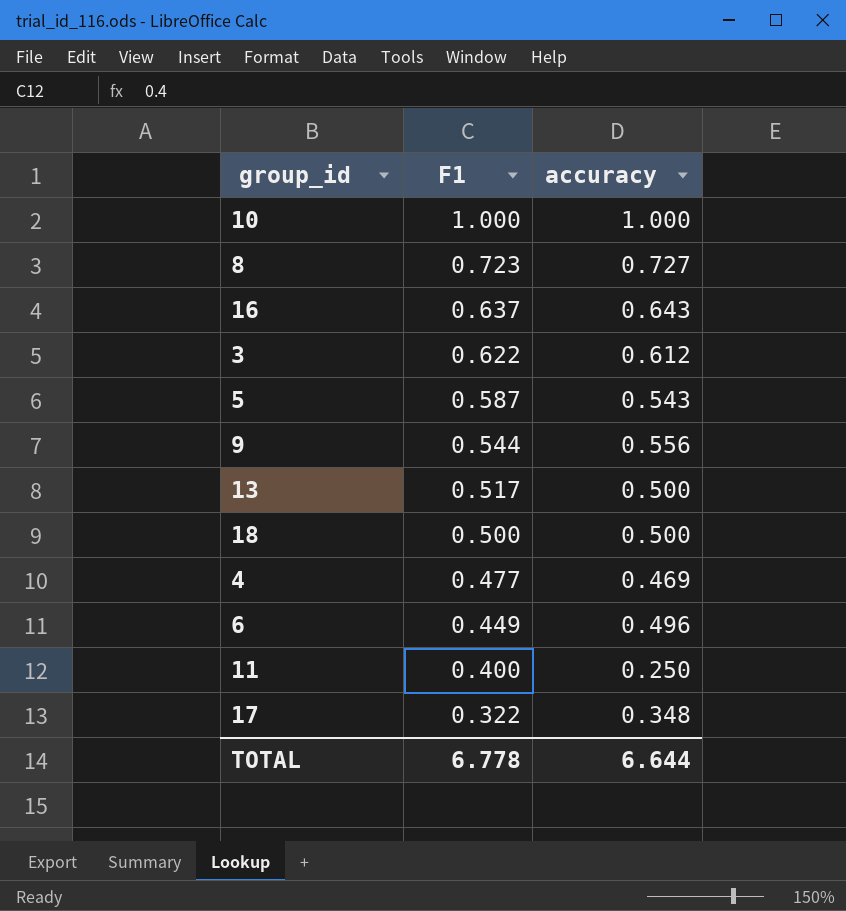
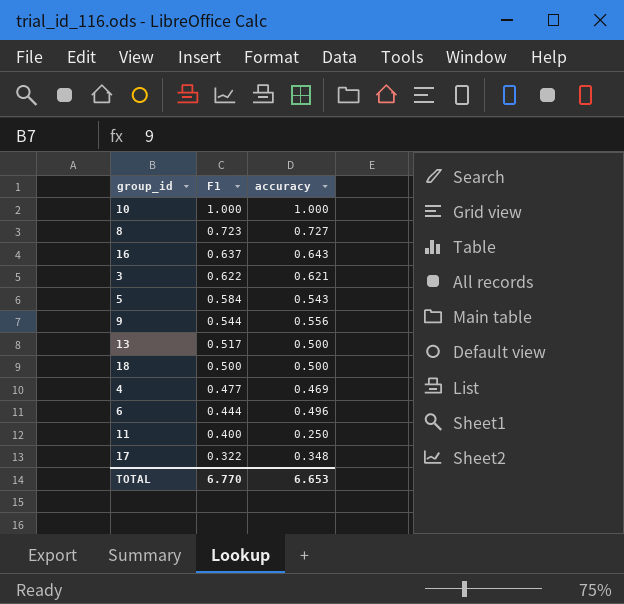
3 | accuracy: 0.612 -> 0.621
5 | F1: 0.587 -> 0.584
6 | F1: 0.449 -> 0.444
TOTAL | F1: 6.778 -> 6.770
TOTAL | accuracy: 6.644 -> 6.653

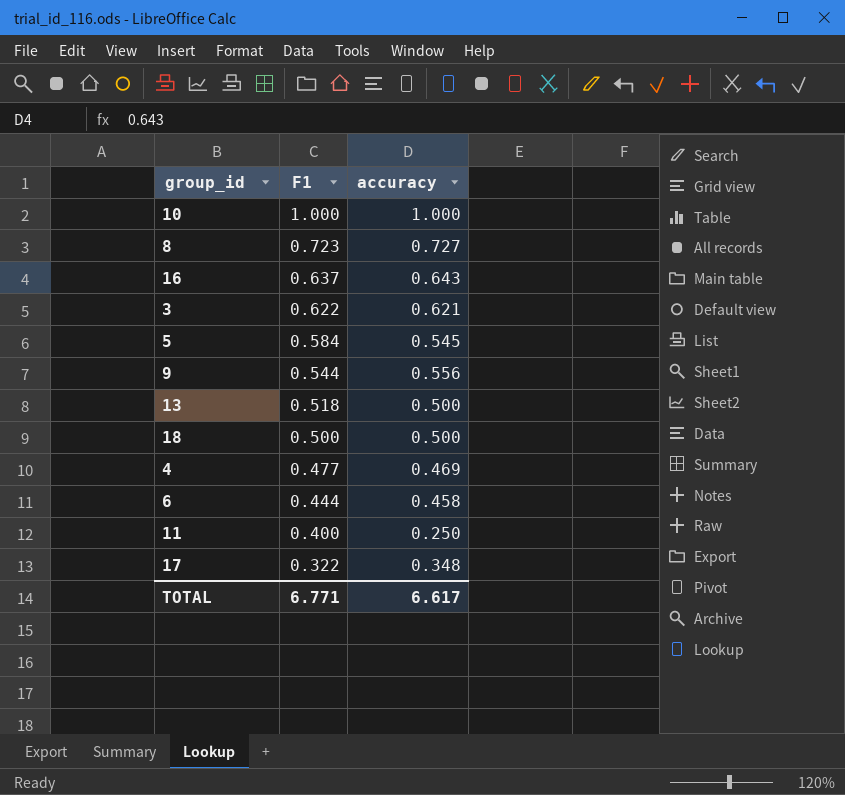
5 | accuracy: 0.543 -> 0.545
13 | F1: 0.517 -> 0.518
6 | accuracy: 0.496 -> 0.458
TOTAL | F1: 6.770 -> 6.771
TOTAL | accuracy: 6.653 -> 6.617

